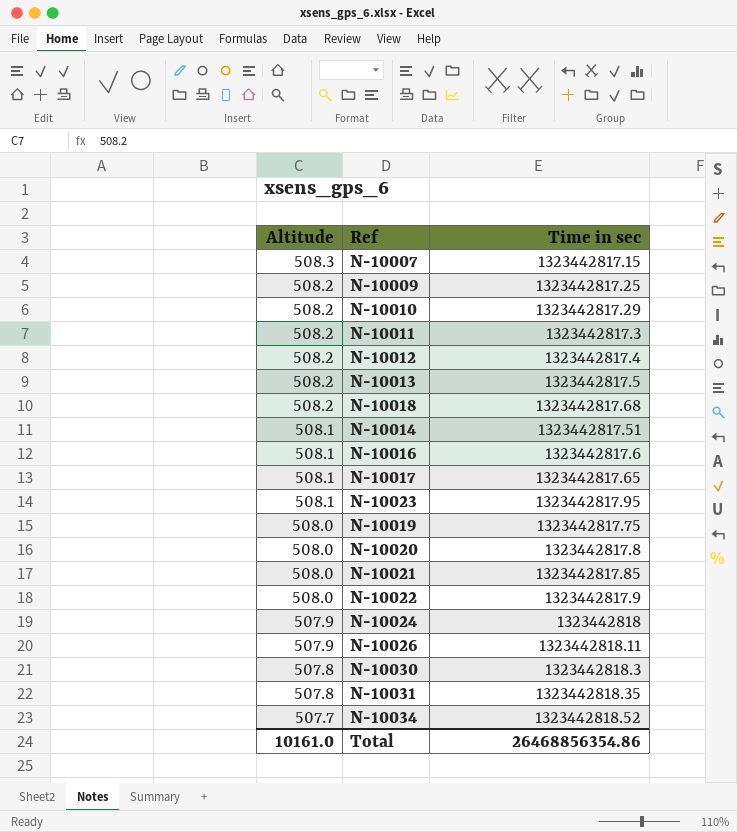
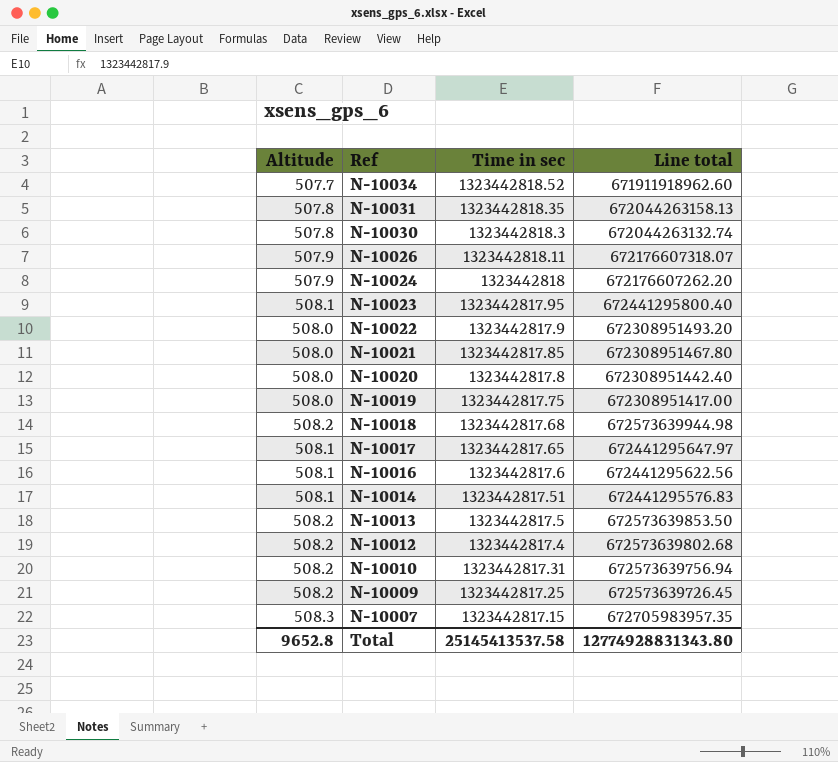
row order: Altitude descending -> Ref descending
column Line total | formula: none -> [Altitude] * [Time in sec]
row N-10011: 508.2 | 1323442817.3 -> none
N-10010 | Time in sec: 1323442817.29 -> 1323442817.31
Total | Altitude: 10161.0 -> 9652.8
Total | Time in sec: 26468856354.86 -> 25145413537.58

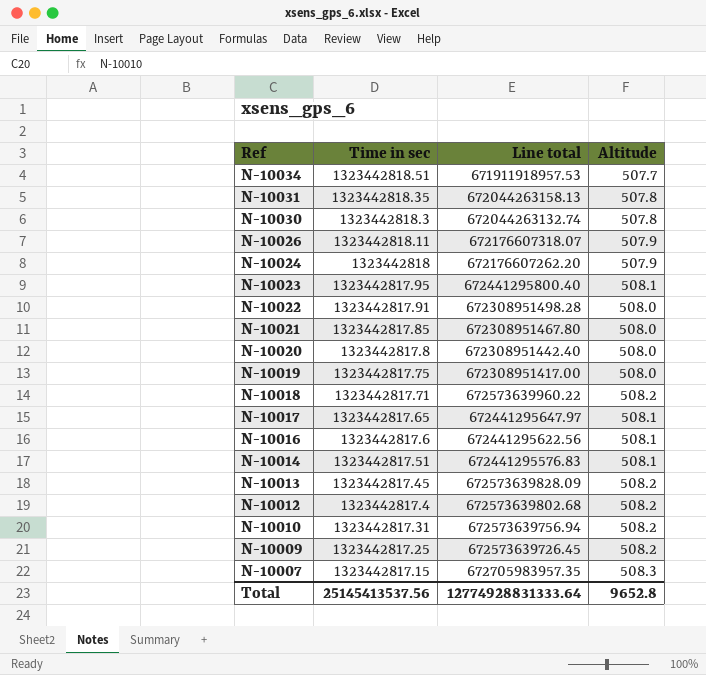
column Altitude | position: 1 -> 4
N-10034 | Time in sec: 1323442818.52 -> 1323442818.51
N-10034 | Line total: 671911918962.60 -> 671911918957.53
N-10022 | Time in sec: 1323442817.9 -> 1323442817.91
N-10022 | Line total: 672308951493.20 -> 672308951498.28
N-10018 | Time in sec: 1323442817.68 -> 1323442817.71
N-10018 | Line total: 672573639944.98 -> 672573639960.22
N-10013 | Time in sec: 1323442817.5 -> 1323442817.45
N-10013 | Line total: 672573639853.50 -> 672573639828.09
Total | Time in sec: 25145413537.58 -> 25145413537.56
Total | Line total: 12774928831343.80 -> 12774928831333.64

